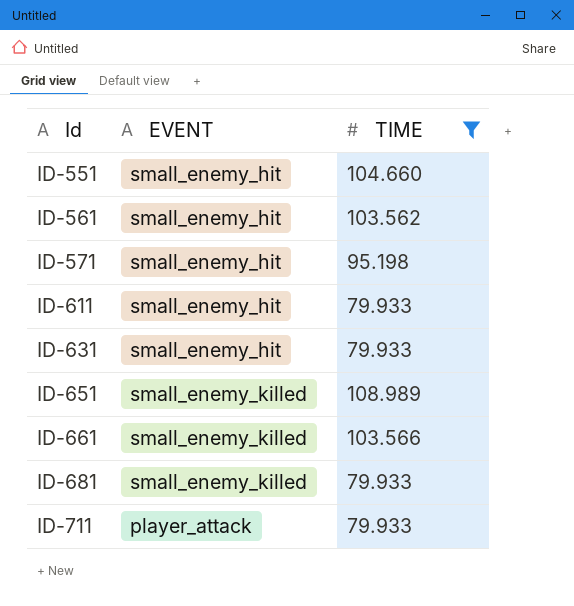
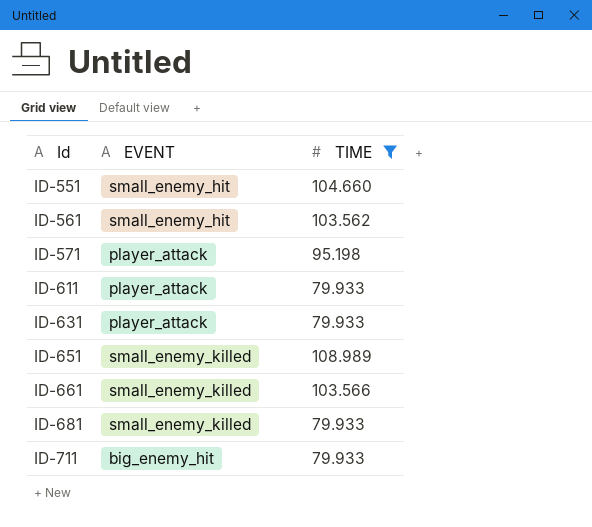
ID-571 | EVENT: small_enemy_hit -> player_attack
ID-611 | EVENT: small_enemy_hit -> player_attack
ID-631 | EVENT: small_enemy_hit -> player_attack
ID-711 | EVENT: player_attack -> big_enemy_hit

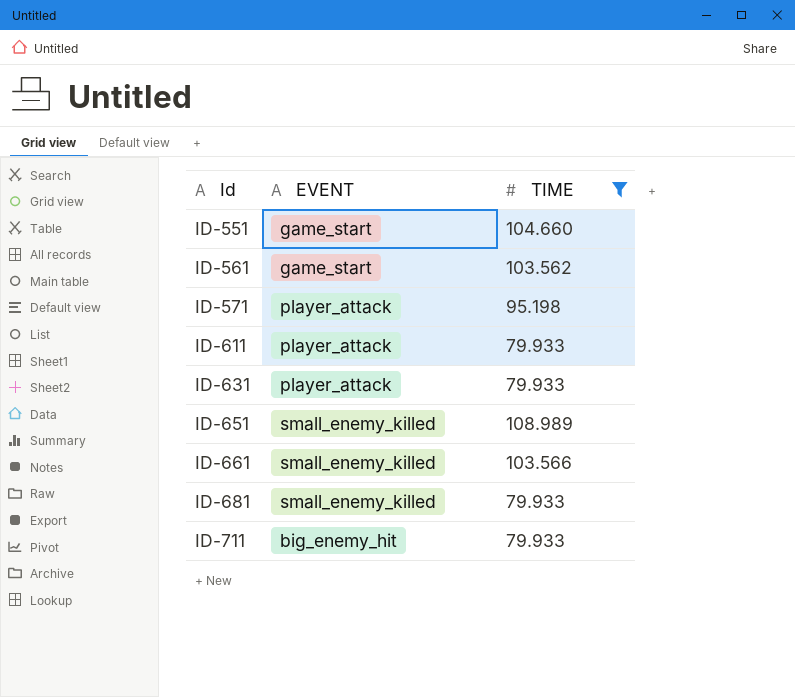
ID-551 | EVENT: small_enemy_hit -> game_start
ID-561 | EVENT: small_enemy_hit -> game_start

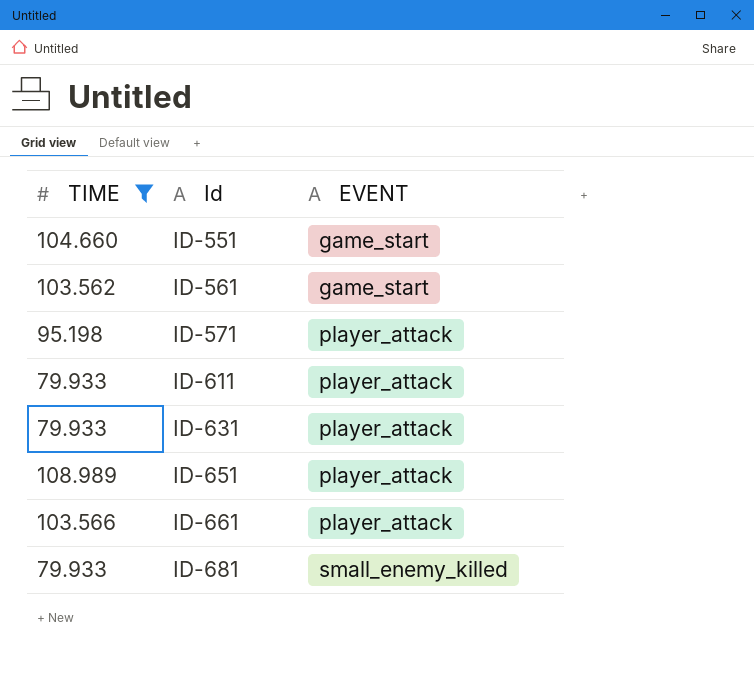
column TIME | position: 3 -> 1
row ID-711: big_enemy_hit | 79.933 -> none
ID-651 | EVENT: small_enemy_killed -> player_attack
ID-661 | EVENT: small_enemy_killed -> player_attack

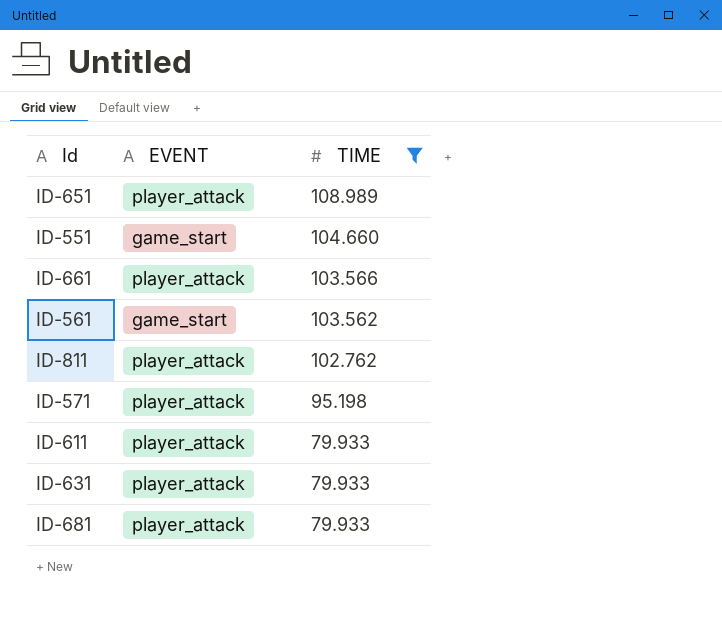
row order: Id ascending -> TIME descending
column TIME | position: 1 -> 3
row ID-811: none -> player_attack | 102.762
ID-681 | EVENT: small_enemy_killed -> player_attack

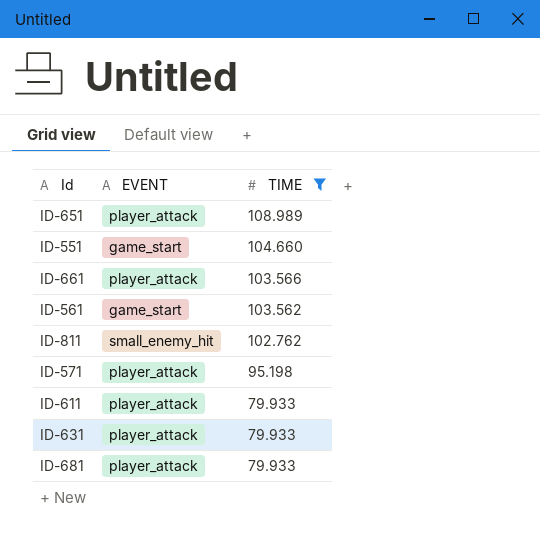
ID-811 | EVENT: player_attack -> small_enemy_hit

